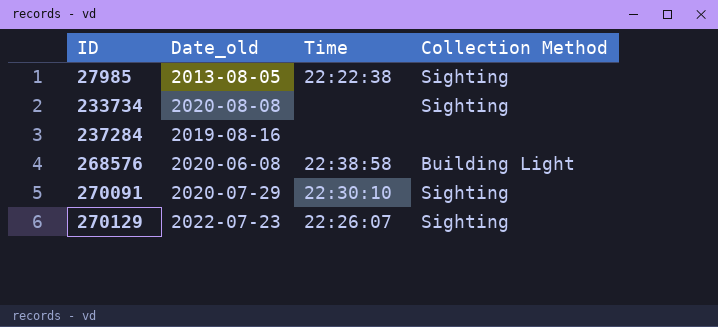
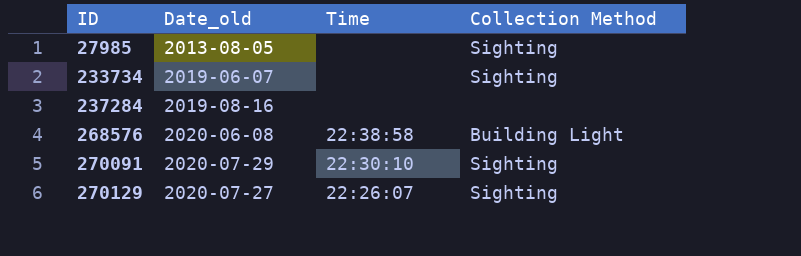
27985 | Time: 22:22:38 -> none
233734 | Date_old: 2020-08-08 -> 2019-06-07
270129 | Date_old: 2022-07-23 -> 2020-07-27

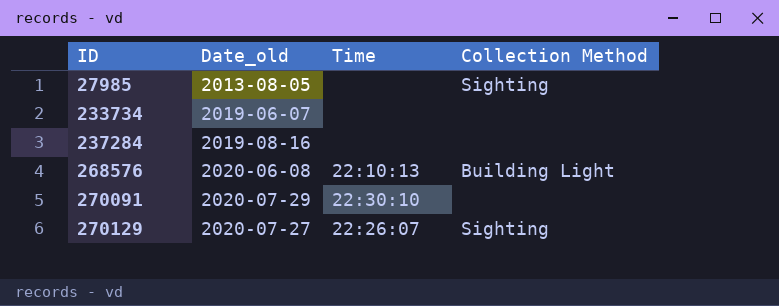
233734 | Collection Method: Sighting -> none
268576 | Time: 22:38:58 -> 22:10:13
270091 | Collection Method: Sighting -> none

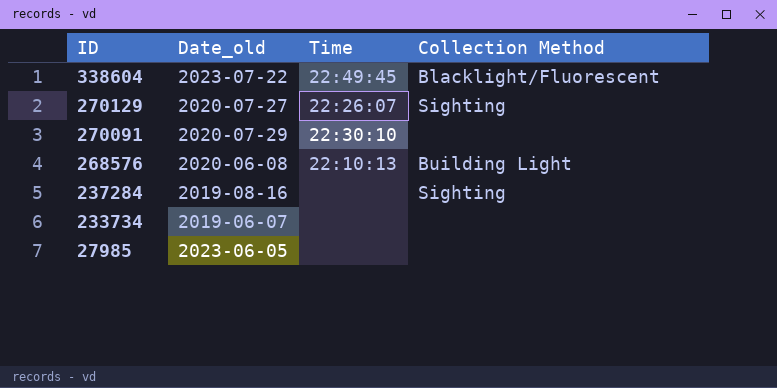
row order: ID ascending -> ID descending
row 338604: none -> 2023-07-22 | 22:49:45 | Blacklight/Fluorescent
237284 | Collection Method: none -> Sighting
27985 | Date_old: 2013-08-05 -> 2023-06-05
27985 | Collection Method: Sighting -> none

